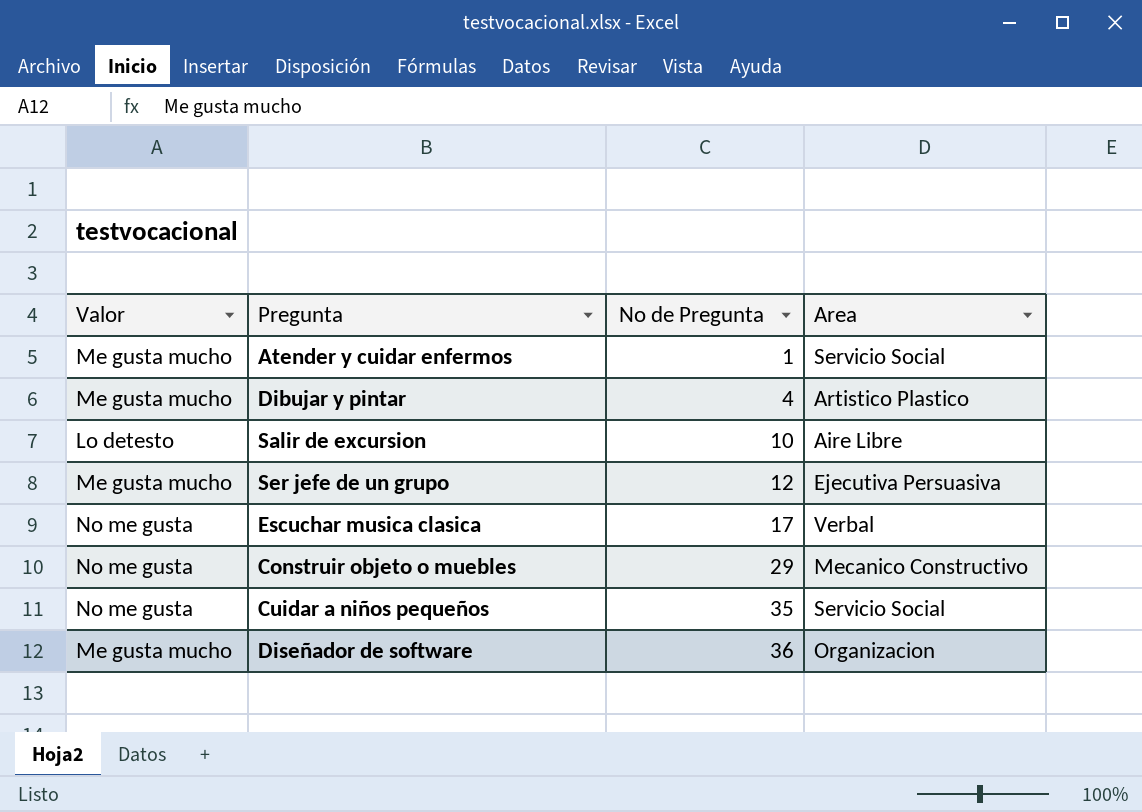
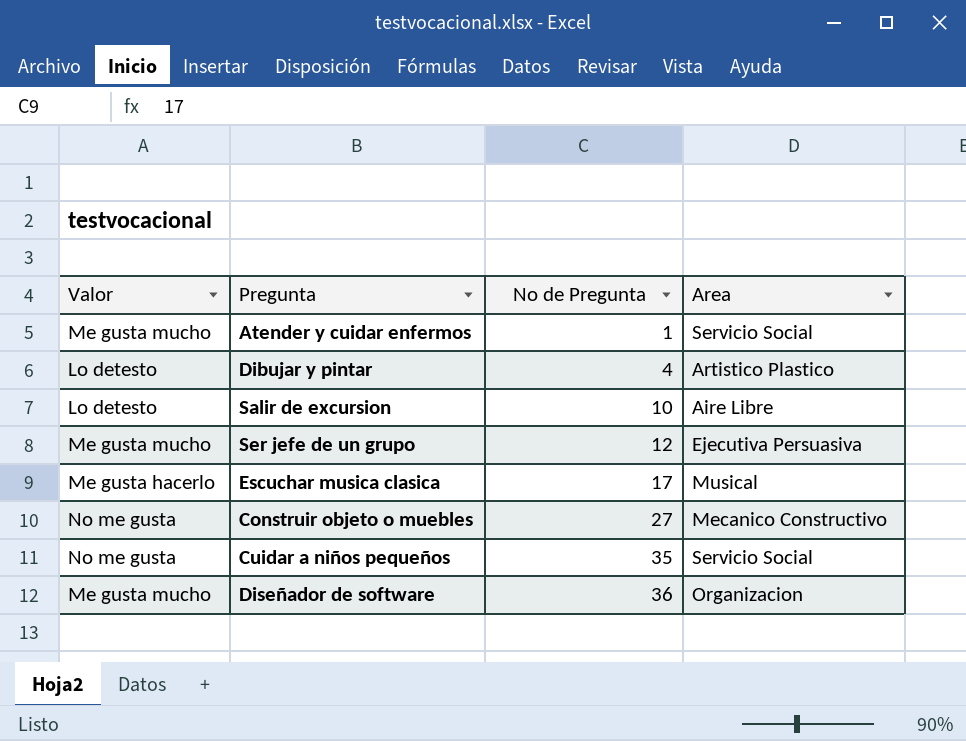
Dibujar y pintar | Valor: Me gusta mucho -> Lo detesto
Escuchar musica clasica | Valor: No me gusta -> Me gusta hacerlo
Escuchar musica clasica | Area: Verbal -> Musical
Construir objeto o muebles | No de Pregunta: 29 -> 27

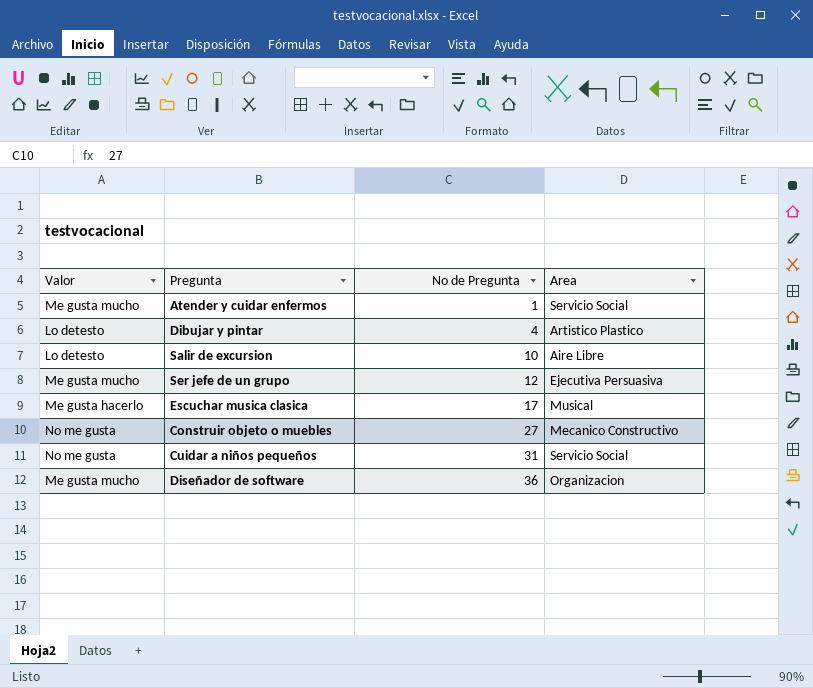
Cuidar a niños pequeños | No de Pregunta: 35 -> 31

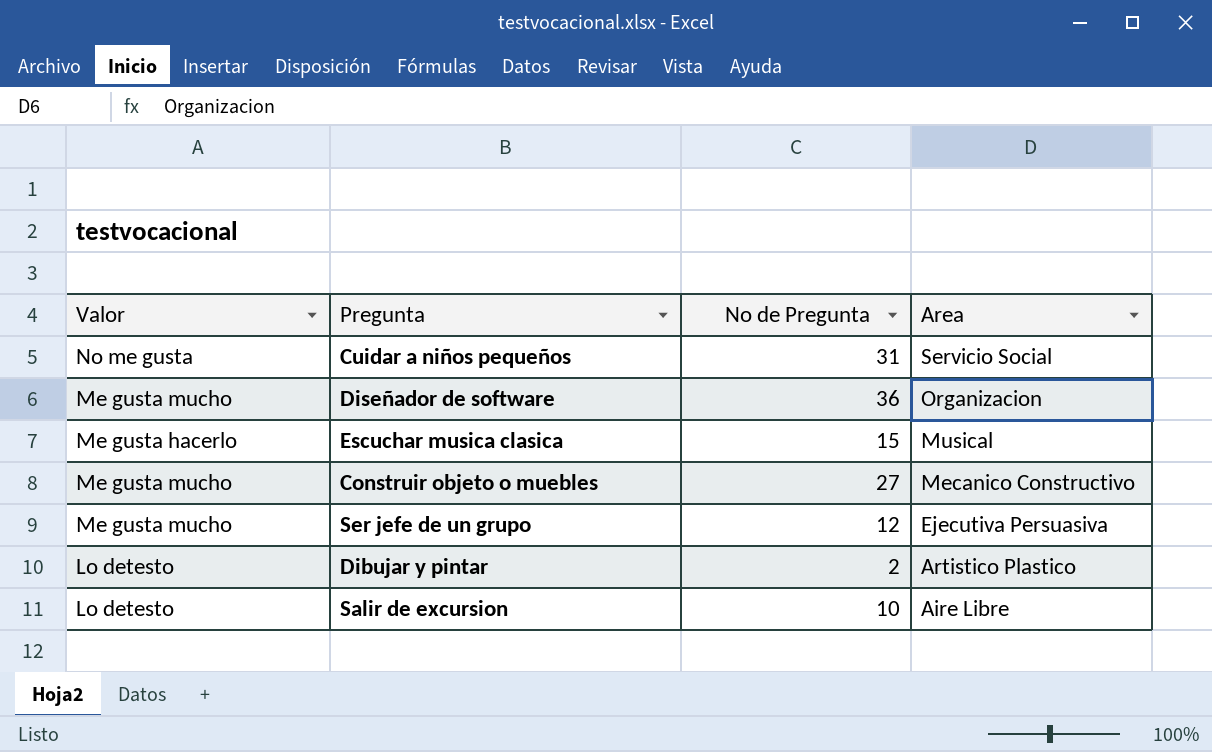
row order: No de Pregunta ascending -> Area descending
row Atender y cuidar enfermos: Me gusta mucho | 1 | Servicio Social -> none
Escuchar musica clasica | No de Pregunta: 17 -> 15
Construir objeto o muebles | Valor: No me gusta -> Me gusta mucho
Dibujar y pintar | No de Pregunta: 4 -> 2

